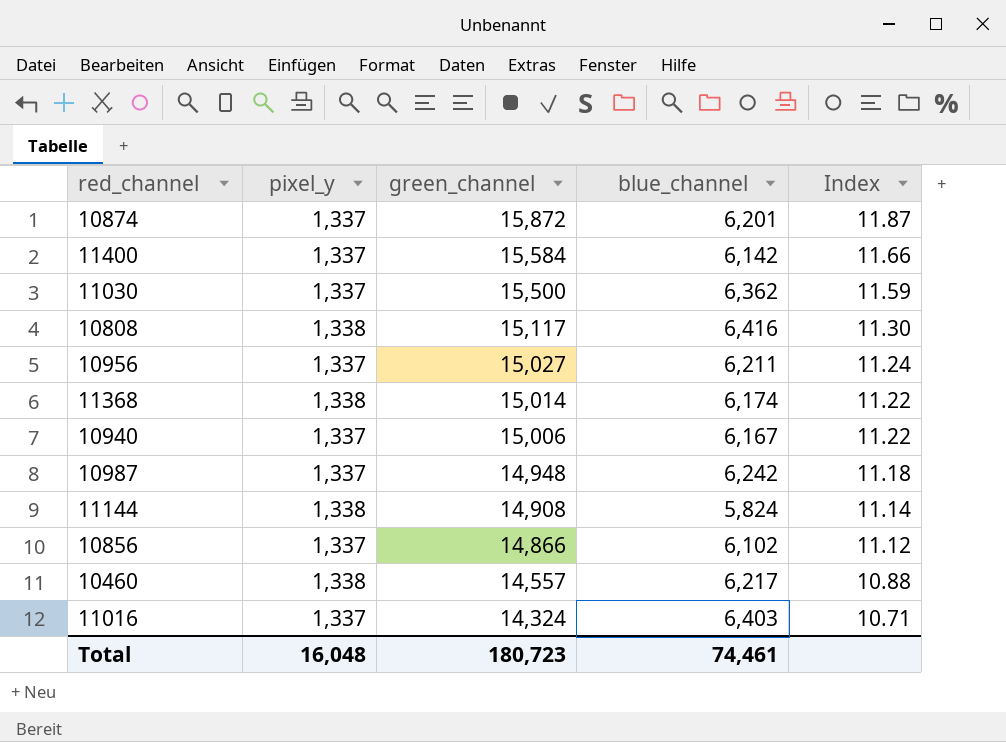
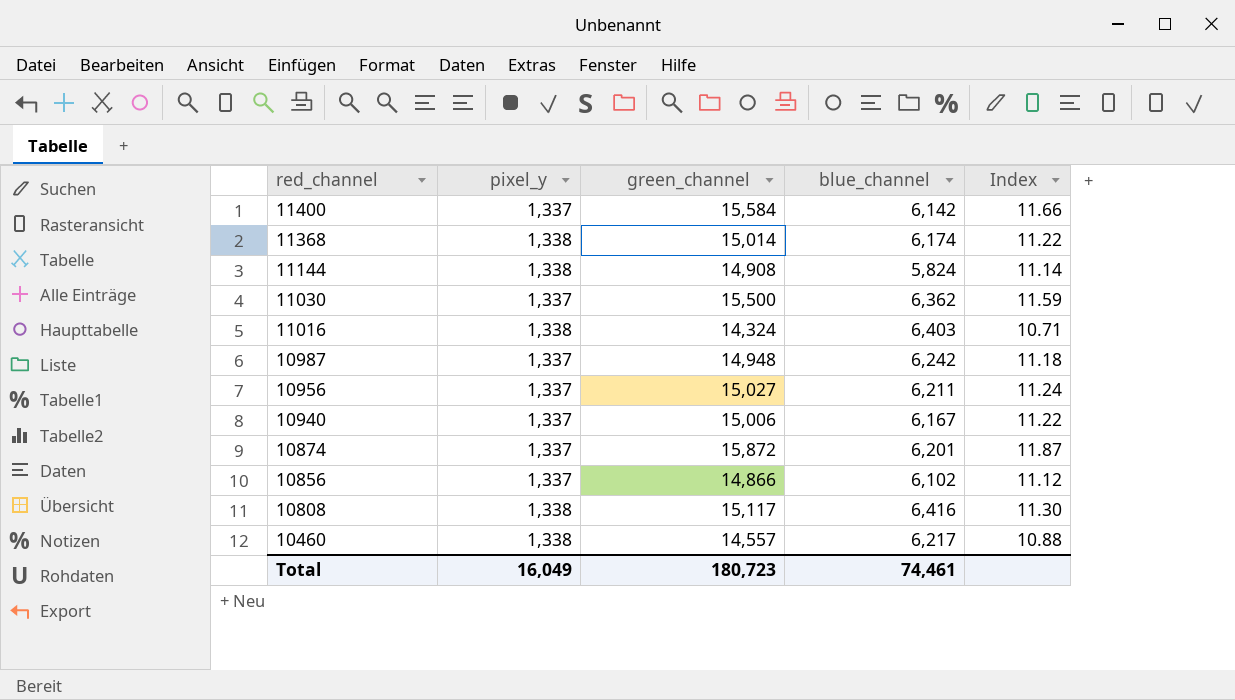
row order: green_channel descending -> red_channel descending
11016 | pixel_y: 1,337 -> 1,338
Total | pixel_y: 16,048 -> 16,049

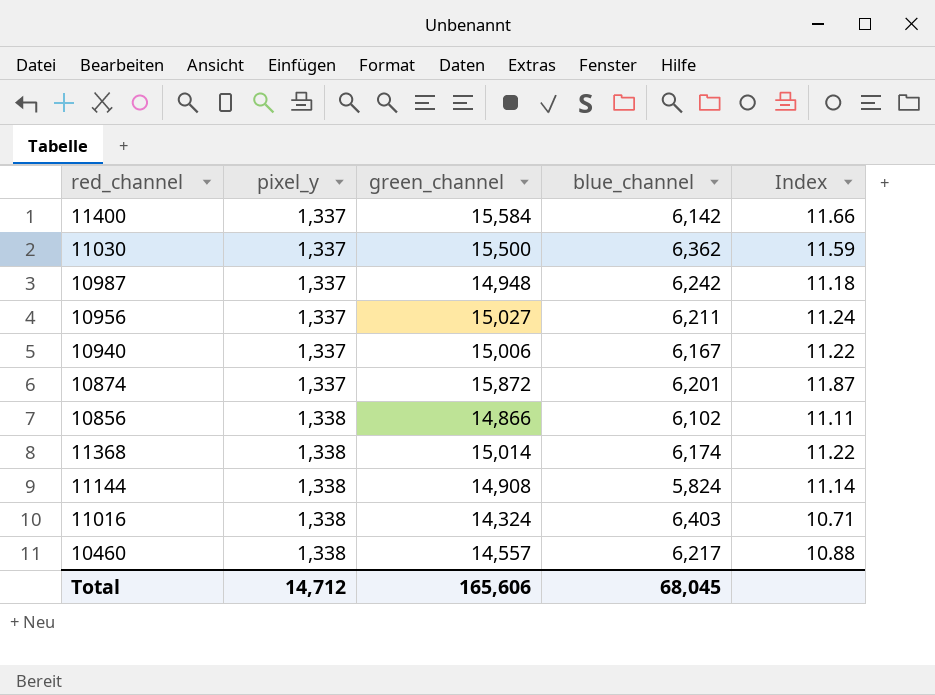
row order: red_channel descending -> pixel_y ascending
row 10808: 1,338 | 15,117 | 6,416 | 11.30 -> none
10856 | pixel_y: 1,337 -> 1,338
10856 | Index: 11.12 -> 11.11
Total | pixel_y: 16,049 -> 14,712
Total | green_channel: 180,723 -> 165,606
Total | blue_channel: 74,461 -> 68,045

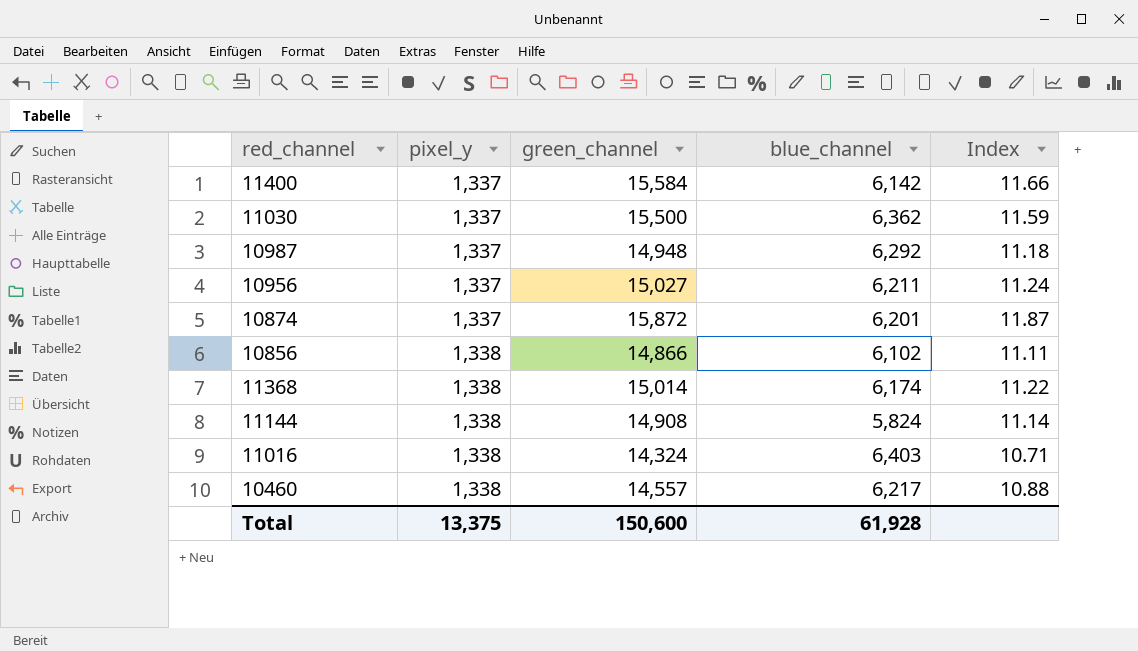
row 10940: 1,337 | 15,006 | 6,167 | 11.22 -> none
10987 | blue_channel: 6,242 -> 6,292
Total | pixel_y: 14,712 -> 13,375
Total | green_channel: 165,606 -> 150,600
Total | blue_channel: 68,045 -> 61,928

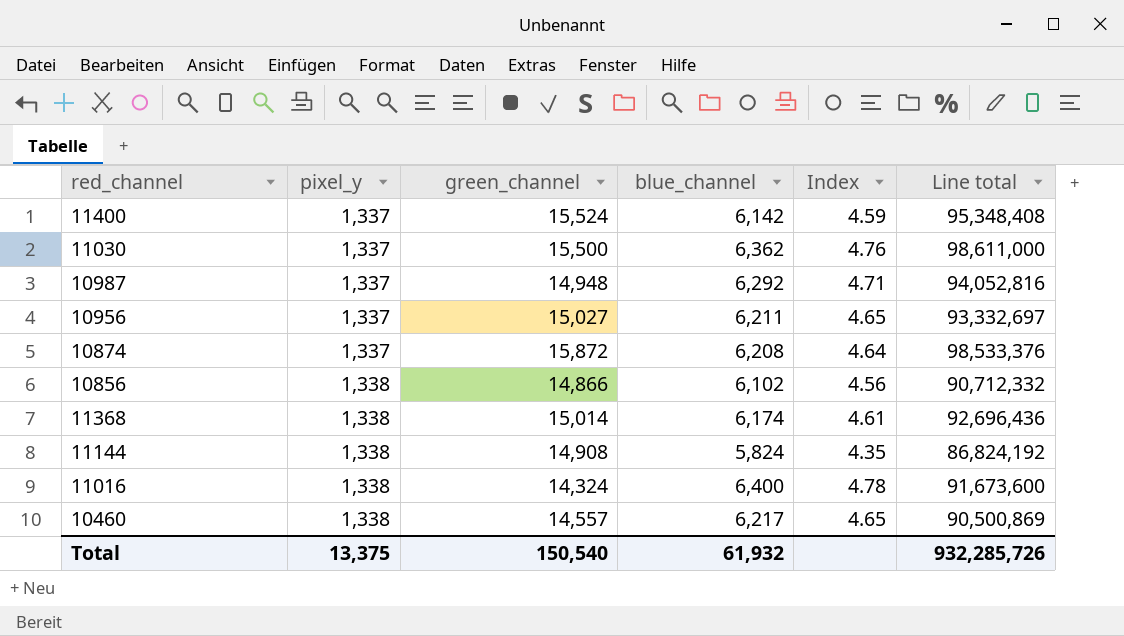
column Index | formula: [green_channel] / [pixel_y] -> [blue_channel] / [pixel_y]
column Line total | formula: none -> [green_channel] * [blue_channel]
11400 | green_channel: 15,584 -> 15,524
10874 | blue_channel: 6,201 -> 6,208
11016 | blue_channel: 6,403 -> 6,400
Total | green_channel: 150,600 -> 150,540
Total | blue_channel: 61,928 -> 61,932

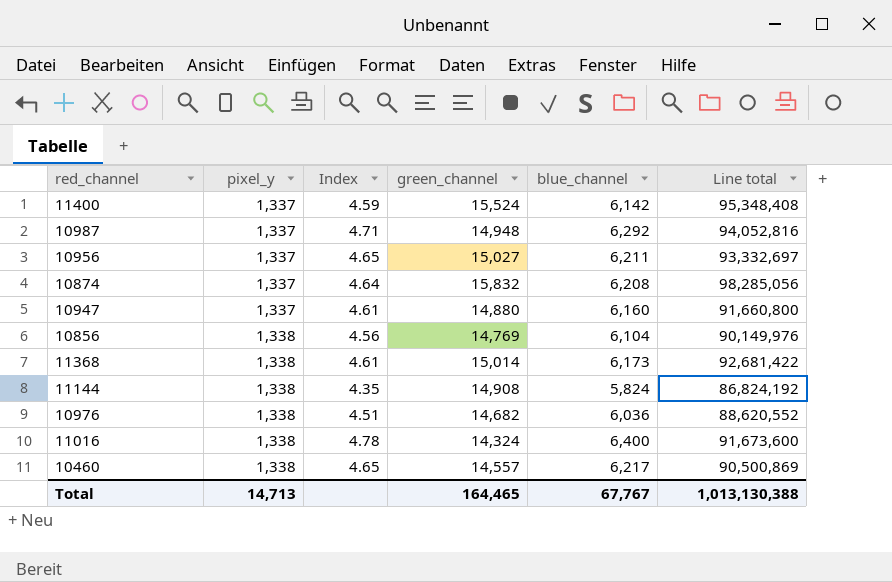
column Index | position: 5 -> 3
row 11030: 1,337 | 15,500 | 6,362 | 4.76 | 98,611,000 -> none
10874 | green_channel: 15,872 -> 15,832
10874 | Line total: 98,533,376 -> 98,285,056
row 10947: none -> 1,337 | 4.61 | 14,880 | 6,160 | 91,660,800
10856 | green_channel: 14,866 -> 14,769
10856 | blue_channel: 6,102 -> 6,104
10856 | Line total: 90,712,332 -> 90,149,976
11368 | blue_channel: 6,174 -> 6,173
11368 | Line total: 92,696,436 -> 92,681,422
row 10976: none -> 1,338 | 4.51 | 14,682 | 6,036 | 88,620,552
Total | pixel_y: 13,375 -> 14,713
Total | green_channel: 150,540 -> 164,465
Total | blue_channel: 61,932 -> 67,767
Total | Line total: 932,285,726 -> 1,013,130,388

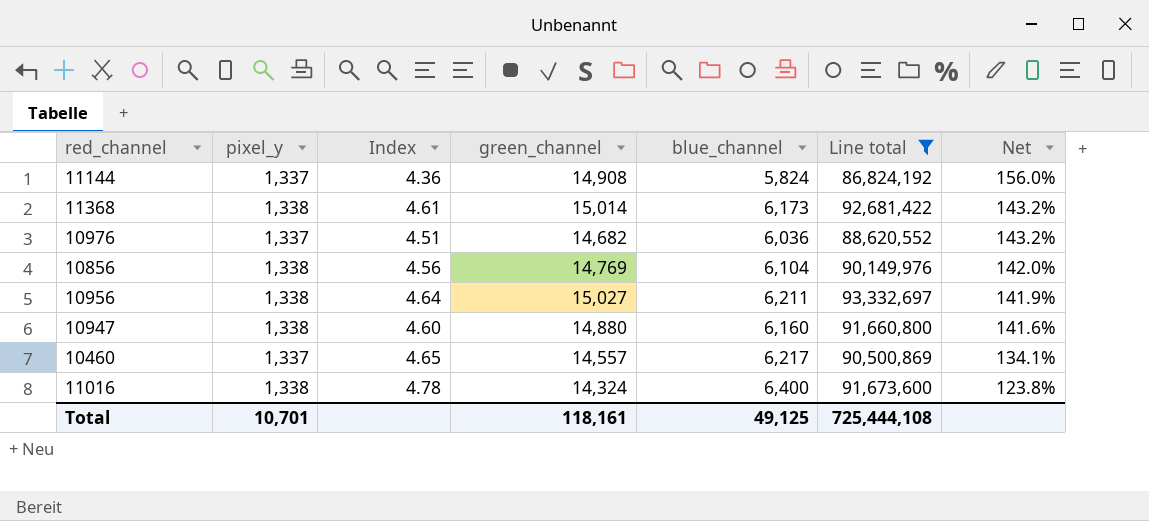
filter: none -> Line total <= 93,332,697
row order: pixel_y ascending -> Net descending
column Net | formula: none -> ([green_channel] - [blue_channel]) / [blue_channel]
11144 | pixel_y: 1,338 -> 1,337
11144 | Index: 4.35 -> 4.36
10976 | pixel_y: 1,338 -> 1,337
10956 | pixel_y: 1,337 -> 1,338
10956 | Index: 4.65 -> 4.64
10947 | pixel_y: 1,337 -> 1,338
10947 | Index: 4.61 -> 4.60
10460 | pixel_y: 1,338 -> 1,337
Total | pixel_y: 14,713 -> 10,701
Total | green_channel: 164,465 -> 118,161
Total | blue_channel: 67,767 -> 49,125
Total | Line total: 1,013,130,388 -> 725,444,108

